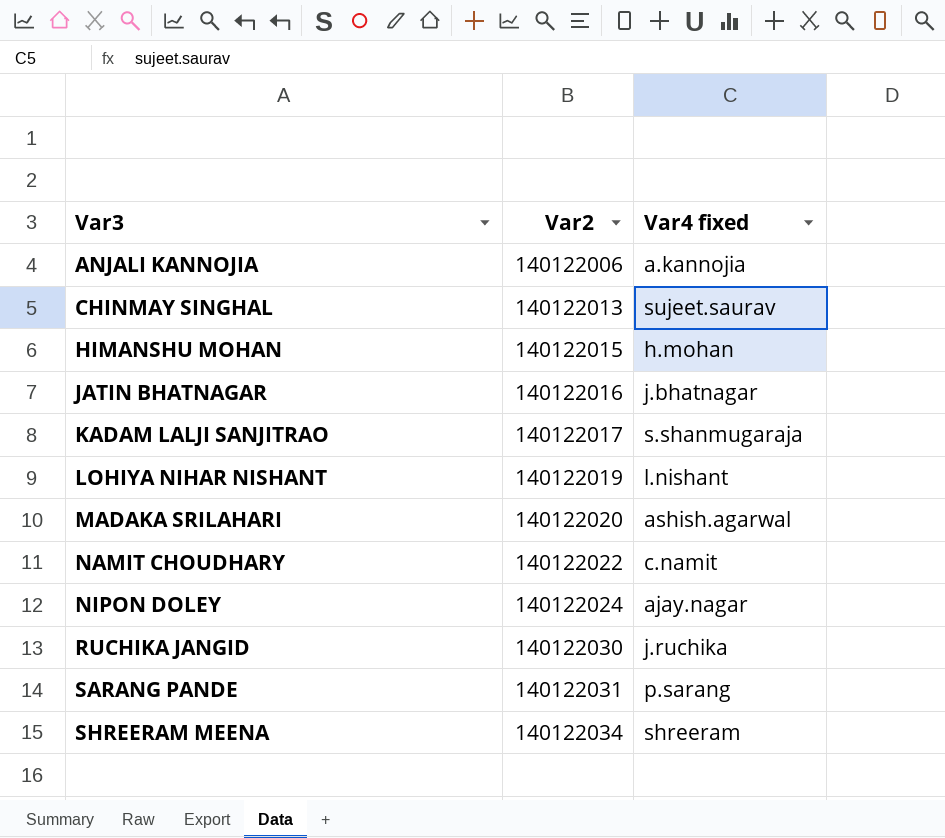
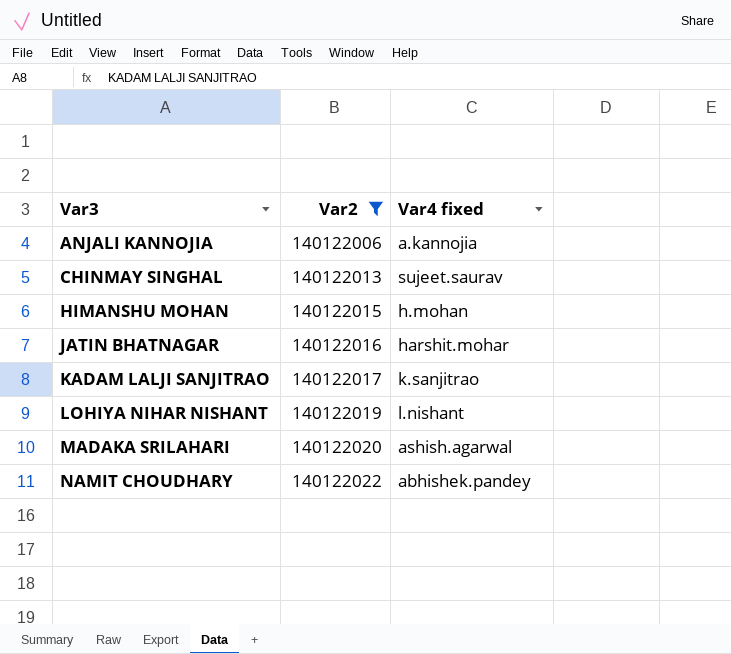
filter: none -> Var2 <= 140122022
JATIN BHATNAGAR | Var4 fixed: j.bhatnagar -> harshit.mohar
KADAM LALJI SANJITRAO | Var4 fixed: s.shanmugaraja -> k.sanjitrao
NAMIT CHOUDHARY | Var4 fixed: c.namit -> abhishek.pandey

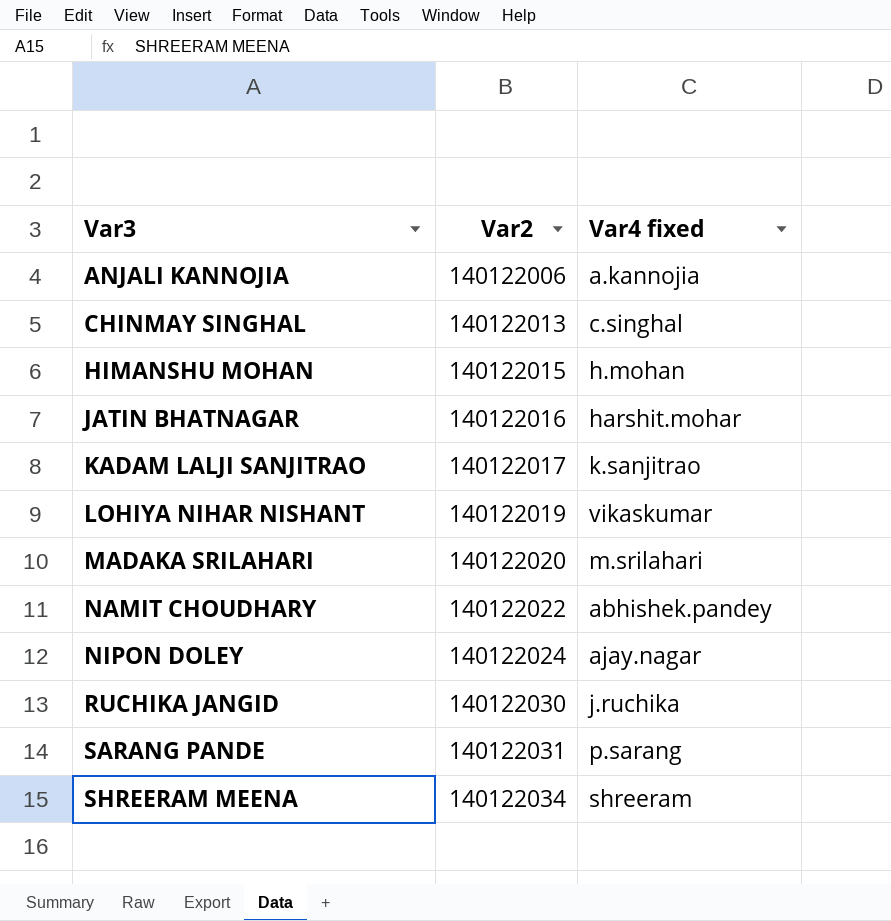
filter: Var2 <= 140122022 -> none
CHINMAY SINGHAL | Var4 fixed: sujeet.saurav -> c.singhal
LOHIYA NIHAR NISHANT | Var4 fixed: l.nishant -> vikaskumar
MADAKA SRILAHARI | Var4 fixed: ashish.agarwal -> m.srilahari

